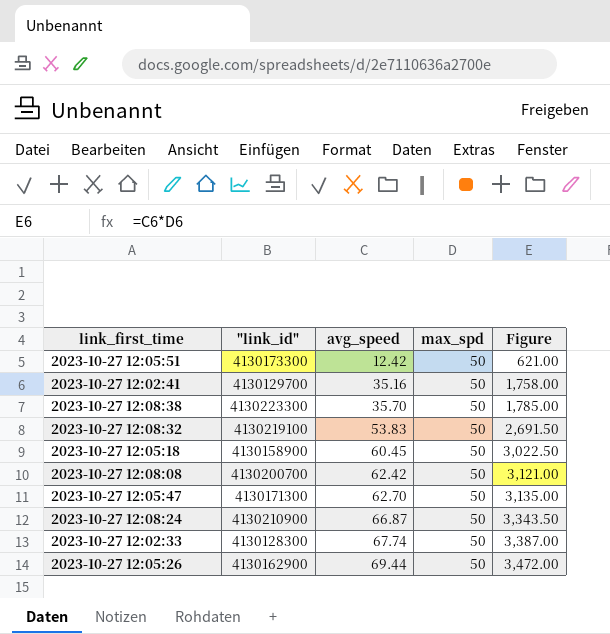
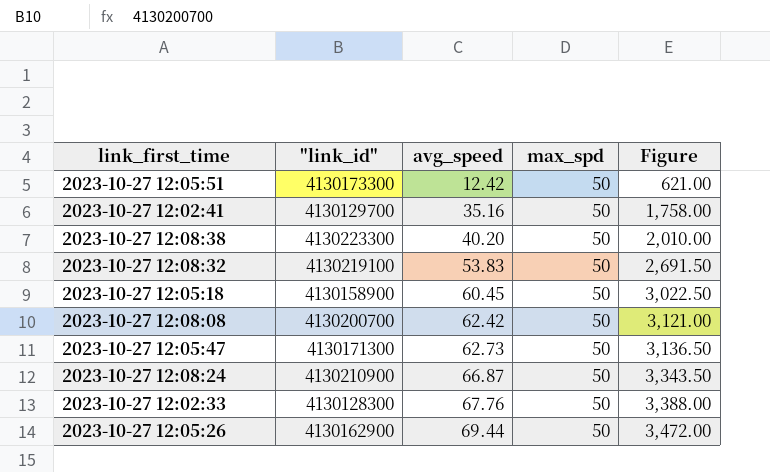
2023-10-27 12:08:38 | avg_speed: 35.70 -> 40.20
2023-10-27 12:08:38 | Figure: 1,785.00 -> 2,010.00
2023-10-27 12:05:47 | avg_speed: 62.70 -> 62.73
2023-10-27 12:05:47 | Figure: 3,135.00 -> 3,136.50
2023-10-27 12:02:33 | avg_speed: 67.74 -> 67.76
2023-10-27 12:02:33 | Figure: 3,387.00 -> 3,388.00

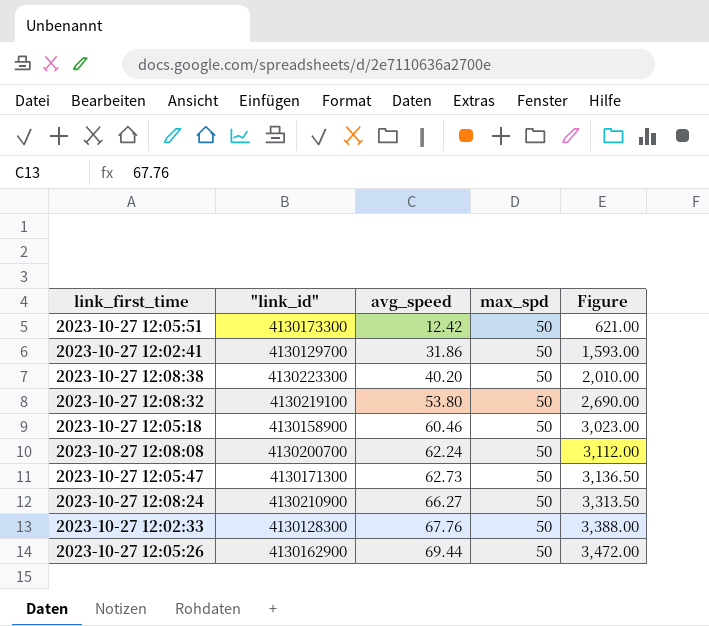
2023-10-27 12:02:41 | avg_speed: 35.16 -> 31.86
2023-10-27 12:02:41 | Figure: 1,758.00 -> 1,593.00
2023-10-27 12:08:32 | avg_speed: 53.83 -> 53.80
2023-10-27 12:08:32 | Figure: 2,691.50 -> 2,690.00
2023-10-27 12:05:18 | avg_speed: 60.45 -> 60.46
2023-10-27 12:05:18 | Figure: 3,022.50 -> 3,023.00
2023-10-27 12:08:08 | avg_speed: 62.42 -> 62.24
2023-10-27 12:08:08 | Figure: 3,121.00 -> 3,112.00
2023-10-27 12:08:24 | avg_speed: 66.87 -> 66.27
2023-10-27 12:08:24 | Figure: 3,343.50 -> 3,313.50

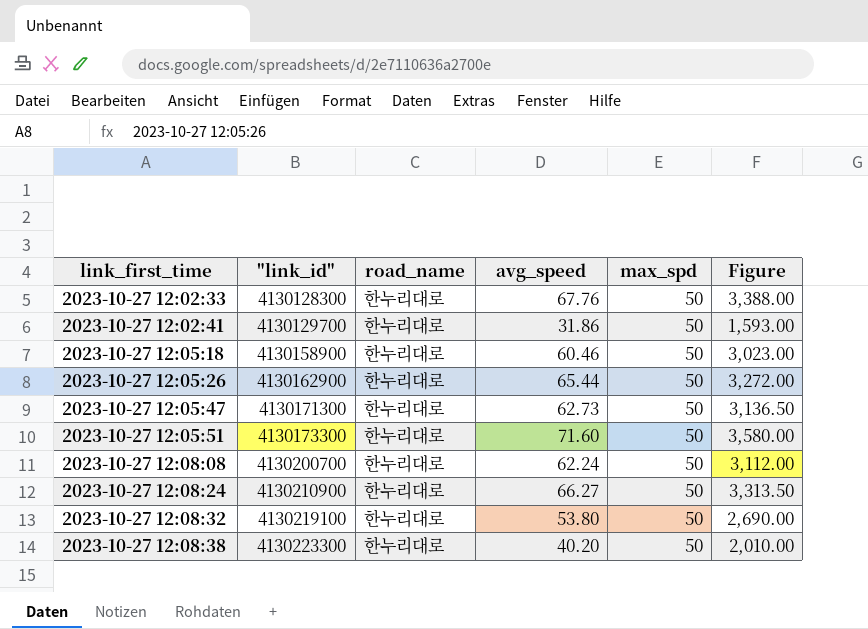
row order: avg_speed ascending -> link_first_time ascending
column road_name | position: none -> 3
2023-10-27 12:05:26 | avg_speed: 69.44 -> 65.44
2023-10-27 12:05:26 | Figure: 3,472.00 -> 3,272.00
2023-10-27 12:05:51 | avg_speed: 12.42 -> 71.60
2023-10-27 12:05:51 | Figure: 621.00 -> 3,580.00

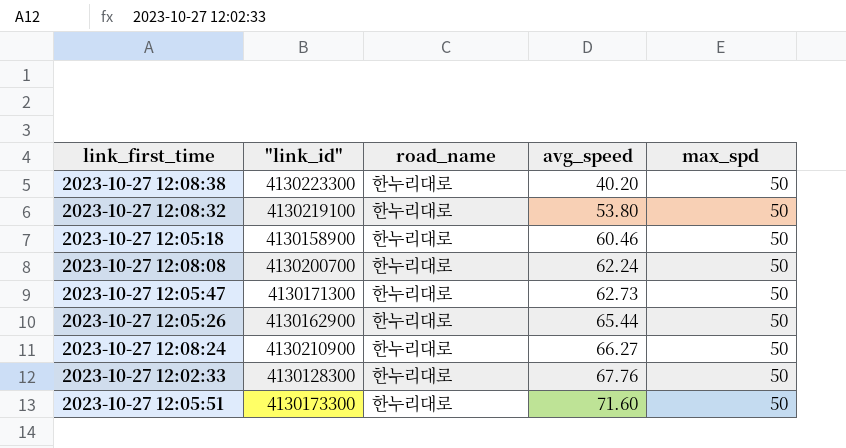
row order: link_first_time ascending -> avg_speed ascending
column Figure | formula: [avg_speed] * [max_spd] -> none
row 2023-10-27 12:02:41: 4130129700 | 한누리대로 | 31.86 | 50 | 1,593.00 -> none

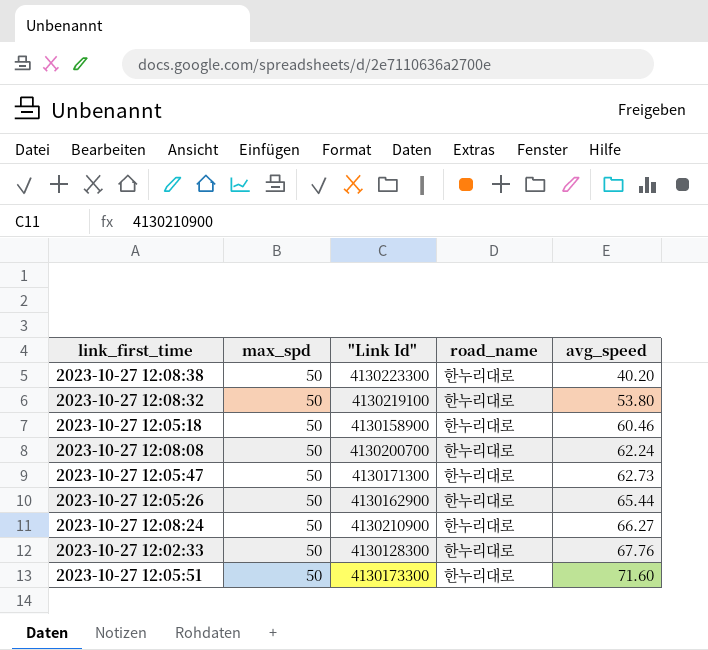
column max_spd | position: 5 -> 2
column name: "link_id" -> "Link Id"

